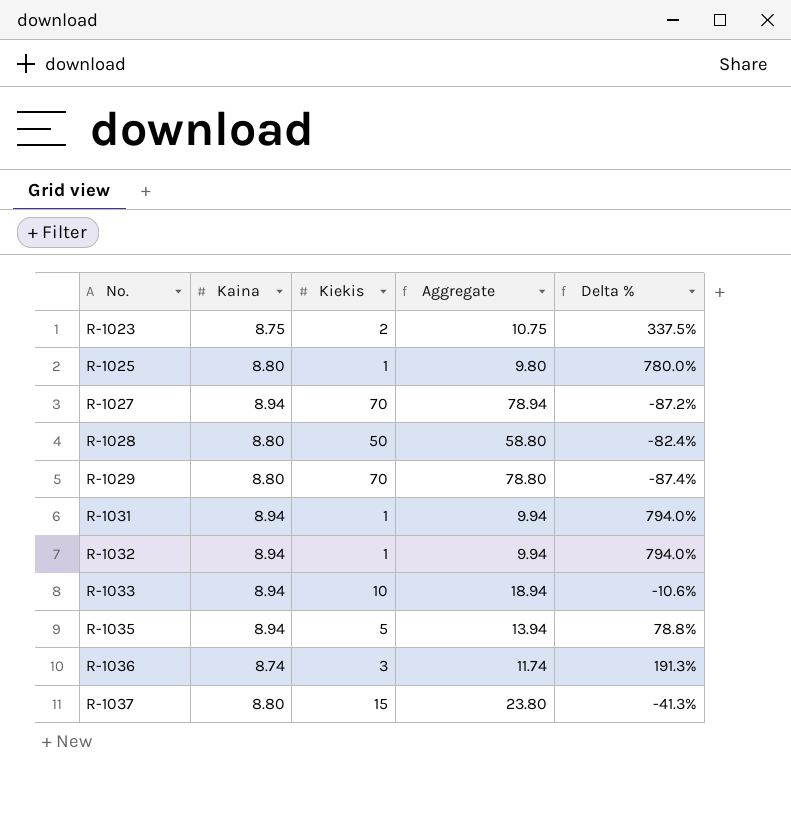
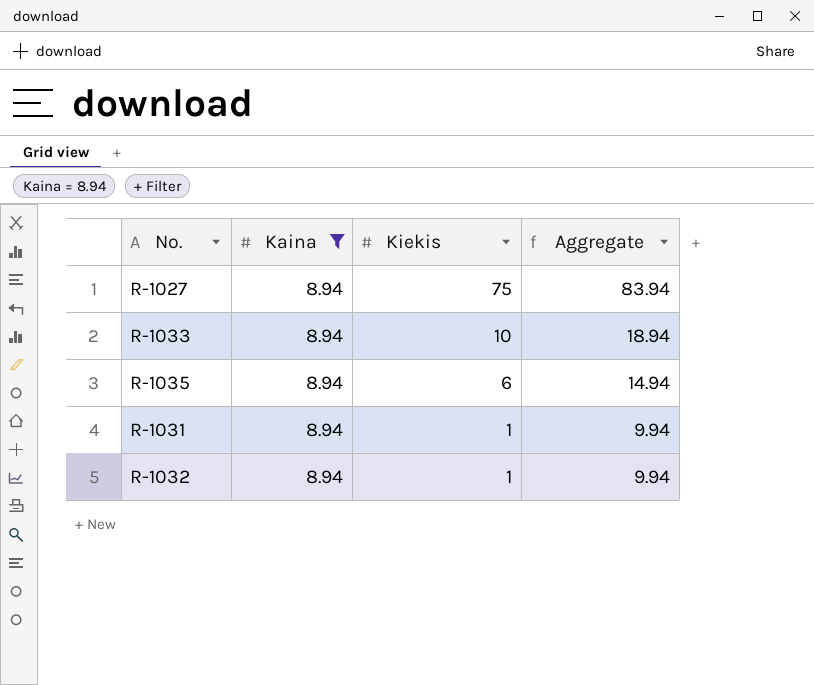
filter: none -> Kaina = 8.94
row order: No. ascending -> Kiekis descending
column Delta % | formula: ([Kaina] - [Kiekis]) / [Kiekis] -> none
R-1027 | Kiekis: 70 -> 75
R-1027 | Aggregate: 78.94 -> 83.94
R-1035 | Kiekis: 5 -> 6
R-1035 | Aggregate: 13.94 -> 14.94

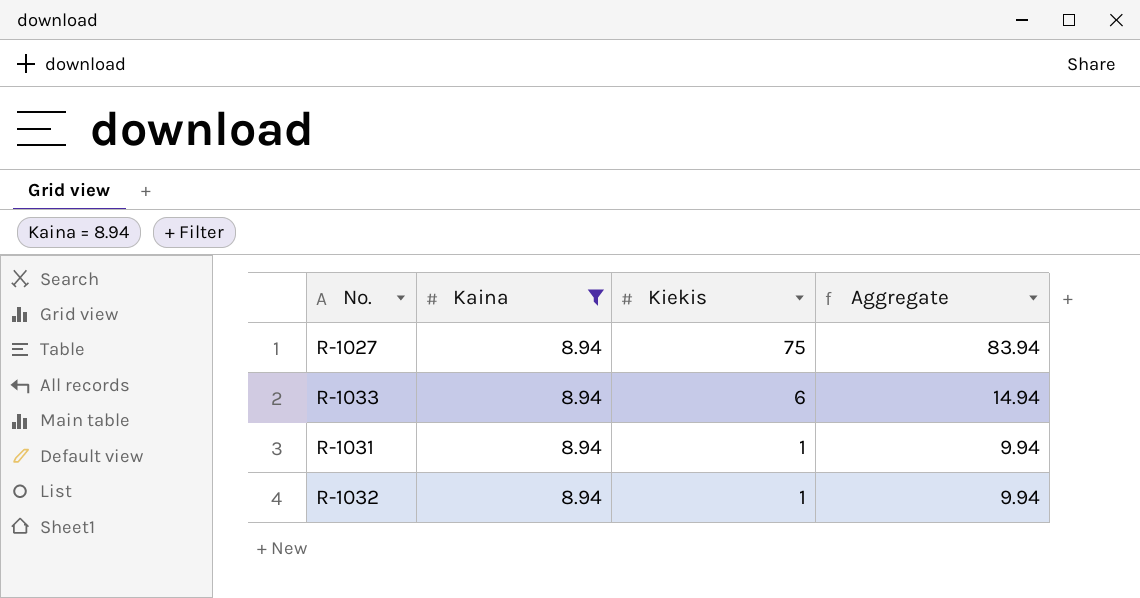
row R-1035: 8.94 | 6 | 14.94 -> none
R-1033 | Kiekis: 10 -> 6
R-1033 | Aggregate: 18.94 -> 14.94

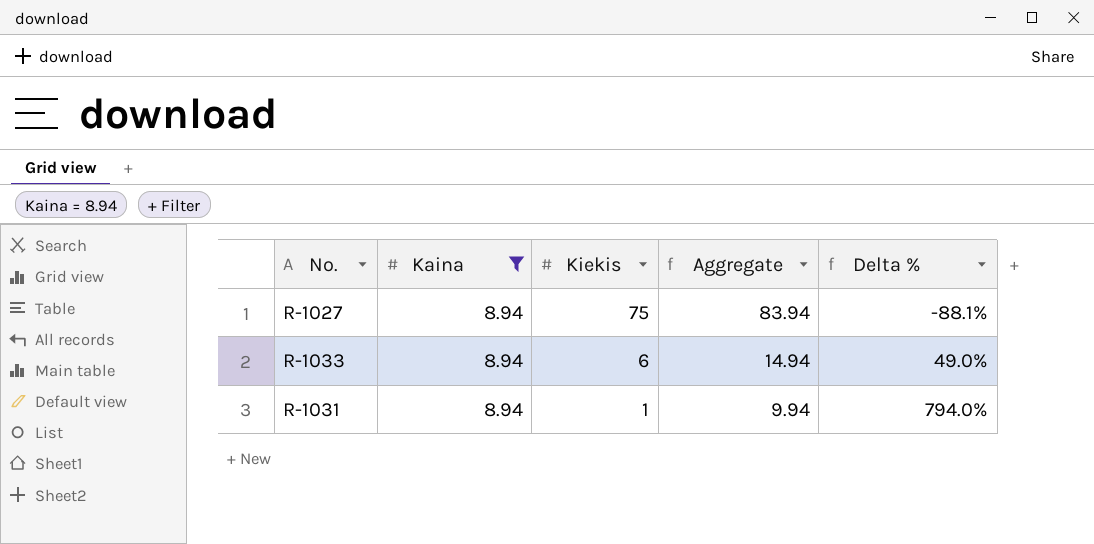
column Delta % | formula: none -> ([Kaina] - [Kiekis]) / [Kiekis]
row R-1032: 8.94 | 1 | 9.94 -> none

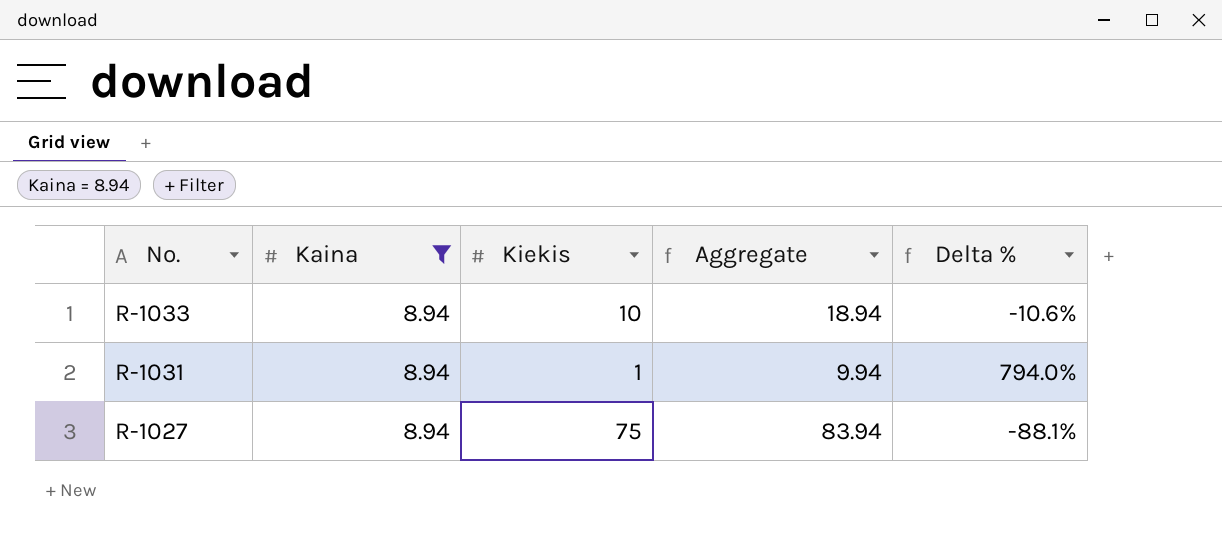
row order: Kiekis descending -> No. descending
R-1033 | Kiekis: 6 -> 10
R-1033 | Aggregate: 14.94 -> 18.94
R-1033 | Delta %: 49.0% -> -10.6%

